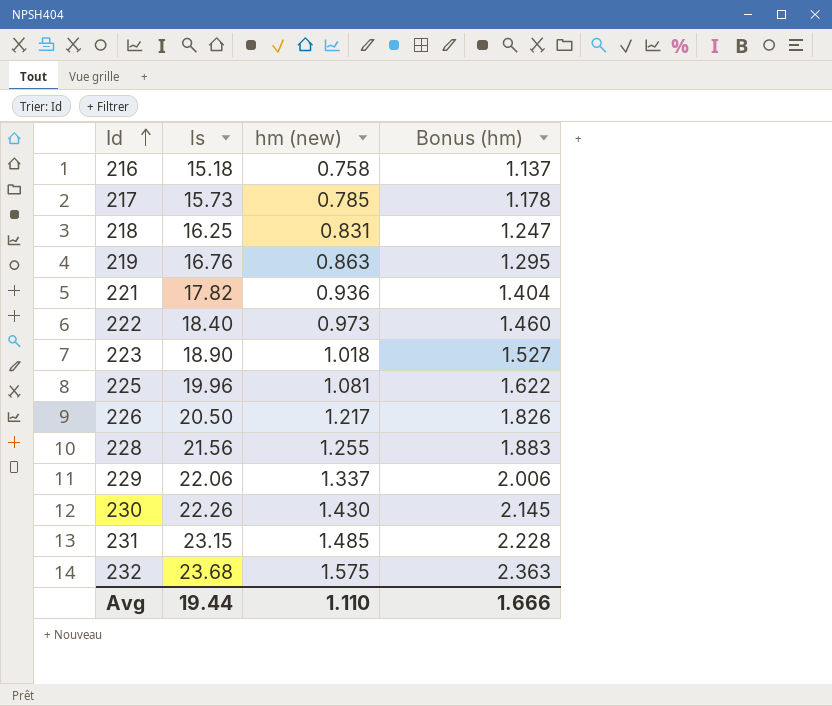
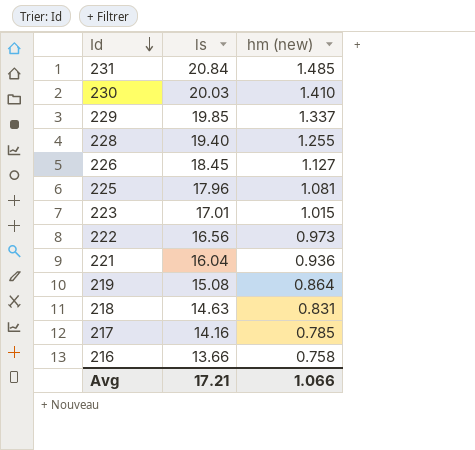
row order: Id ascending -> Id descending
column Bonus (hm) | formula: [hm (new)] * 1.5 -> none
row 232: 23.68 | 1.575 | 2.363 -> none
231 | ls: 23.15 -> 20.84
230 | ls: 22.26 -> 20.03
230 | hm (new): 1.430 -> 1.410
229 | ls: 22.06 -> 19.85
228 | ls: 21.56 -> 19.40
226 | ls: 20.50 -> 18.45
226 | hm (new): 1.217 -> 1.127
225 | ls: 19.96 -> 17.96
223 | ls: 18.90 -> 17.01
223 | hm (new): 1.018 -> 1.015
222 | ls: 18.40 -> 16.56
221 | ls: 17.82 -> 16.04
219 | ls: 16.76 -> 15.08
219 | hm (new): 0.863 -> 0.864
218 | ls: 16.25 -> 14.63
217 | ls: 15.73 -> 14.16
216 | ls: 15.18 -> 13.66
Avg | ls: 19.44 -> 17.21
Avg | hm (new): 1.110 -> 1.066

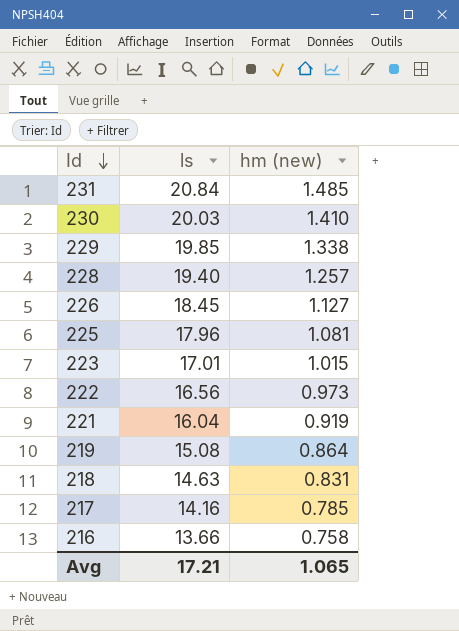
229 | hm (new): 1.337 -> 1.338
228 | hm (new): 1.255 -> 1.257
221 | hm (new): 0.936 -> 0.919
Avg | hm (new): 1.066 -> 1.065

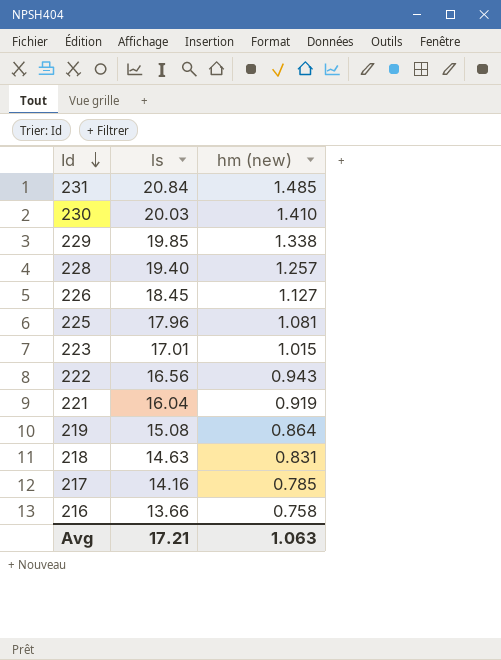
222 | hm (new): 0.973 -> 0.943
Avg | hm (new): 1.065 -> 1.063

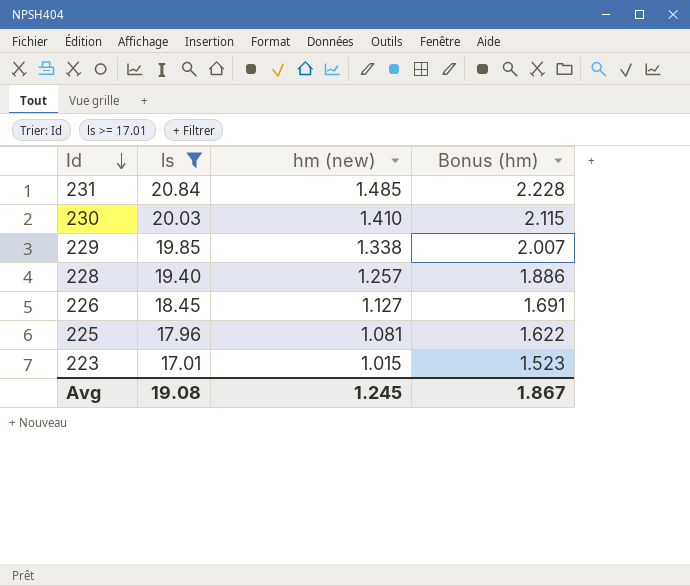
filter: none -> ls >= 17.01
column Bonus (hm) | formula: none -> [hm (new)] * 1.5
Avg | ls: 17.21 -> 19.08
Avg | hm (new): 1.063 -> 1.245

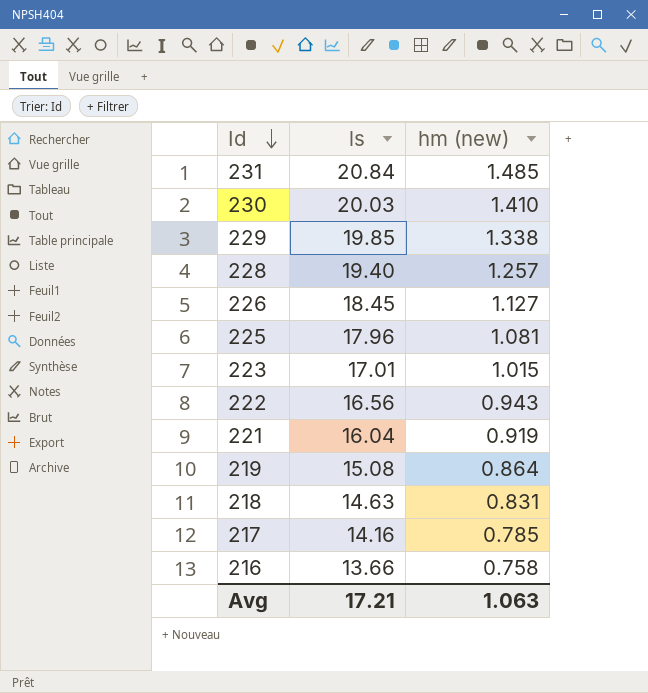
filter: ls >= 17.01 -> none
column Bonus (hm) | formula: [hm (new)] * 1.5 -> none
Avg | ls: 19.08 -> 17.21
Avg | hm (new): 1.245 -> 1.063

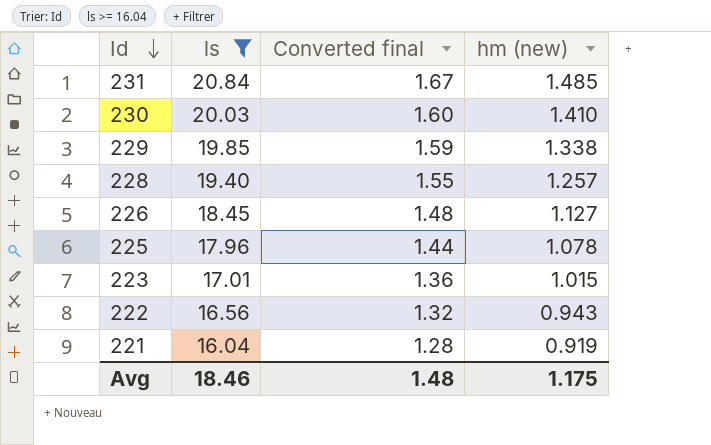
filter: none -> ls >= 16.04
column Converted final | formula: none -> [ls] * 0.08
225 | hm (new): 1.081 -> 1.078
Avg | ls: 17.21 -> 18.46
Avg | hm (new): 1.063 -> 1.175

